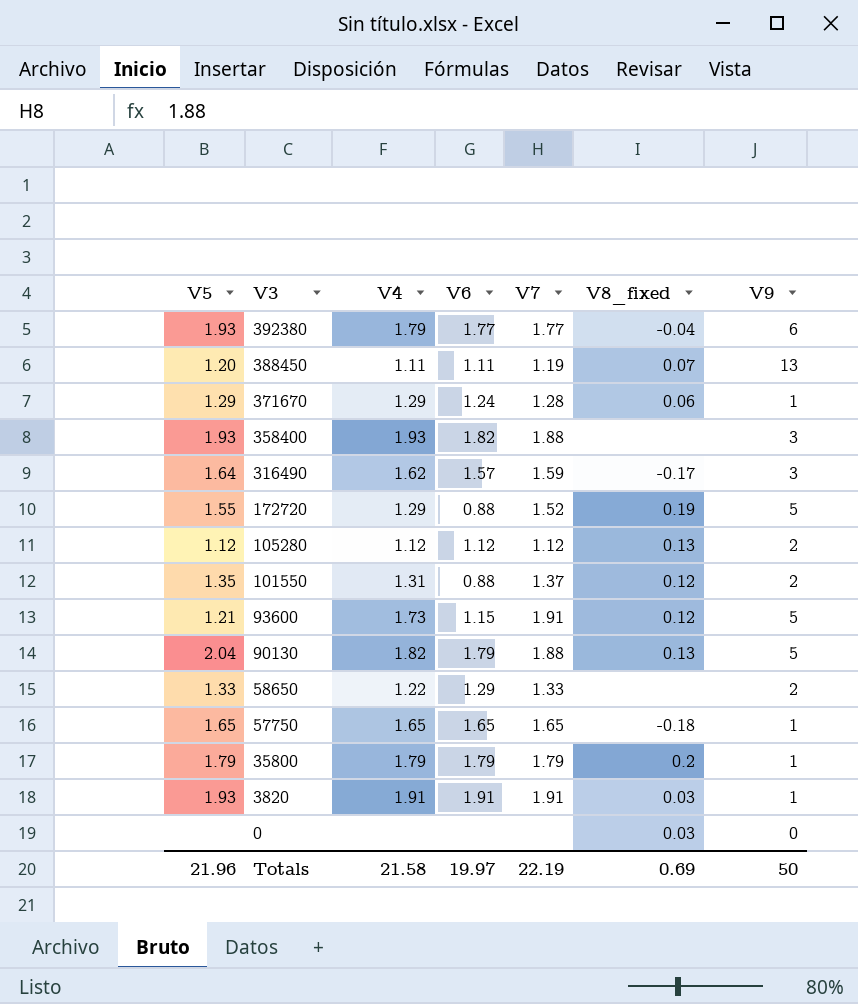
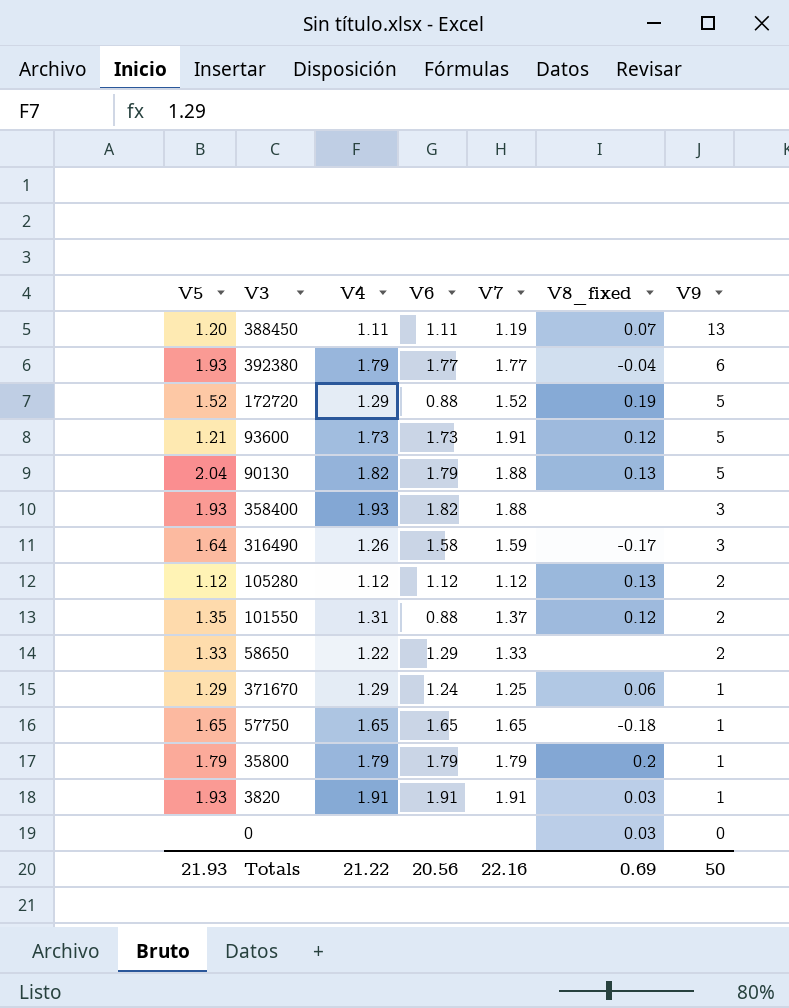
row order: V3 descending -> V9 descending
172720 | V5: 1.55 -> 1.52
93600 | V6: 1.15 -> 1.73
316490 | V4: 1.62 -> 1.26
316490 | V6: 1.57 -> 1.58
371670 | V7: 1.28 -> 1.25
Totals | V5: 21.96 -> 21.93
Totals | V4: 21.58 -> 21.22
Totals | V6: 19.97 -> 20.56
Totals | V7: 22.19 -> 22.16

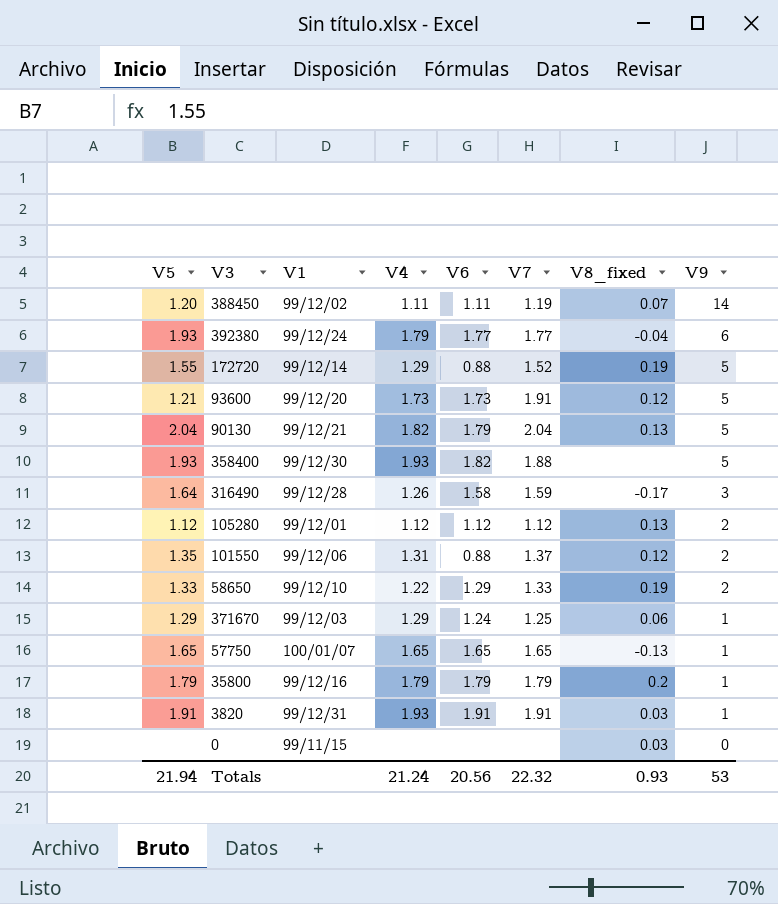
column V1 | position: none -> 3
388450 | V9: 13 -> 14
172720 | V5: 1.52 -> 1.55
90130 | V7: 1.88 -> 2.04
358400 | V9: 3 -> 5
58650 | V8_fixed: none -> 0.19
57750 | V8_fixed: -0.18 -> -0.13
3820 | V5: 1.93 -> 1.91
3820 | V4: 1.91 -> 1.93
Totals | V5: 21.93 -> 21.94
Totals | V4: 21.22 -> 21.24
Totals | V7: 22.16 -> 22.32
Totals | V8_fixed: 0.69 -> 0.93
Totals | V9: 50 -> 53

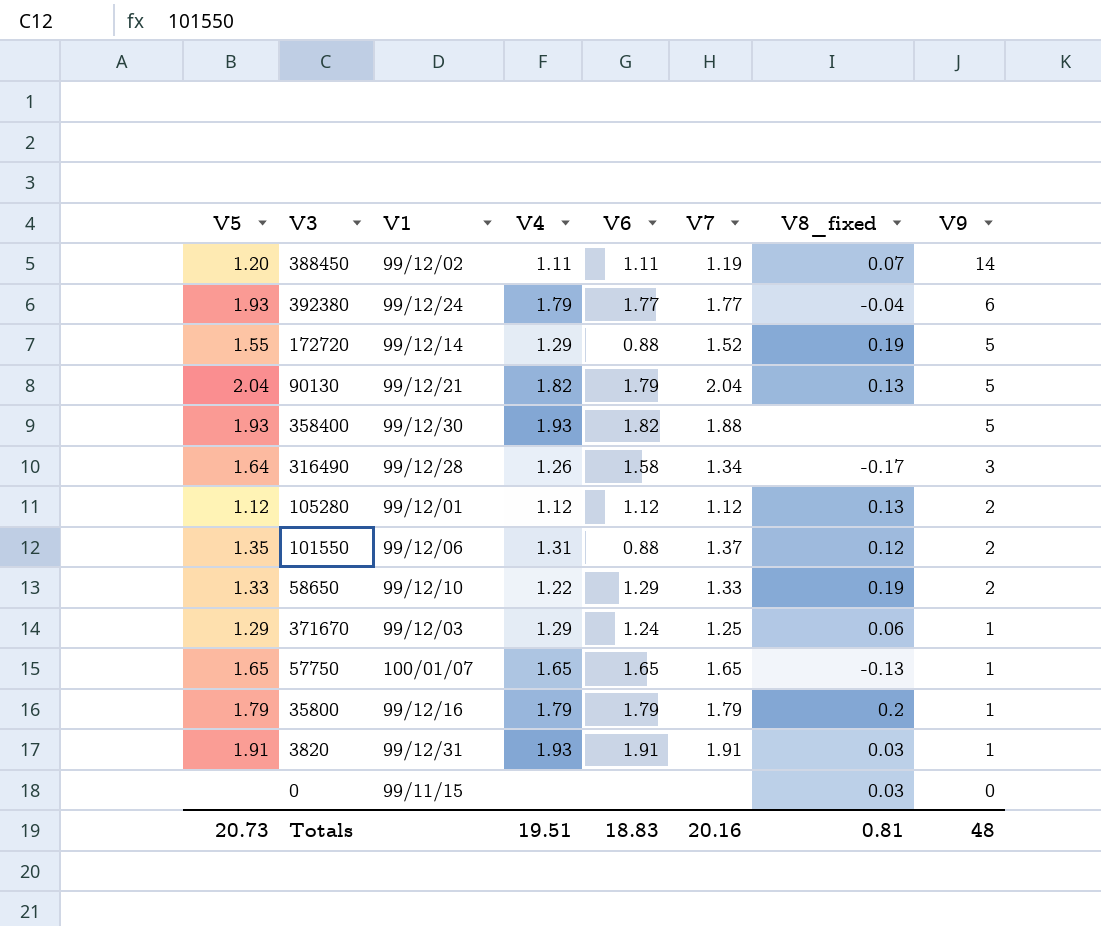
row 93600: 1.21 | 99/12/20 | 1.73 | 1.73 | 1.91 | 0.12 | 5 -> none
316490 | V7: 1.59 -> 1.34
Totals | V5: 21.94 -> 20.73
Totals | V4: 21.24 -> 19.51
Totals | V6: 20.56 -> 18.83
Totals | V7: 22.32 -> 20.16
Totals | V8_fixed: 0.93 -> 0.81
Totals | V9: 53 -> 48

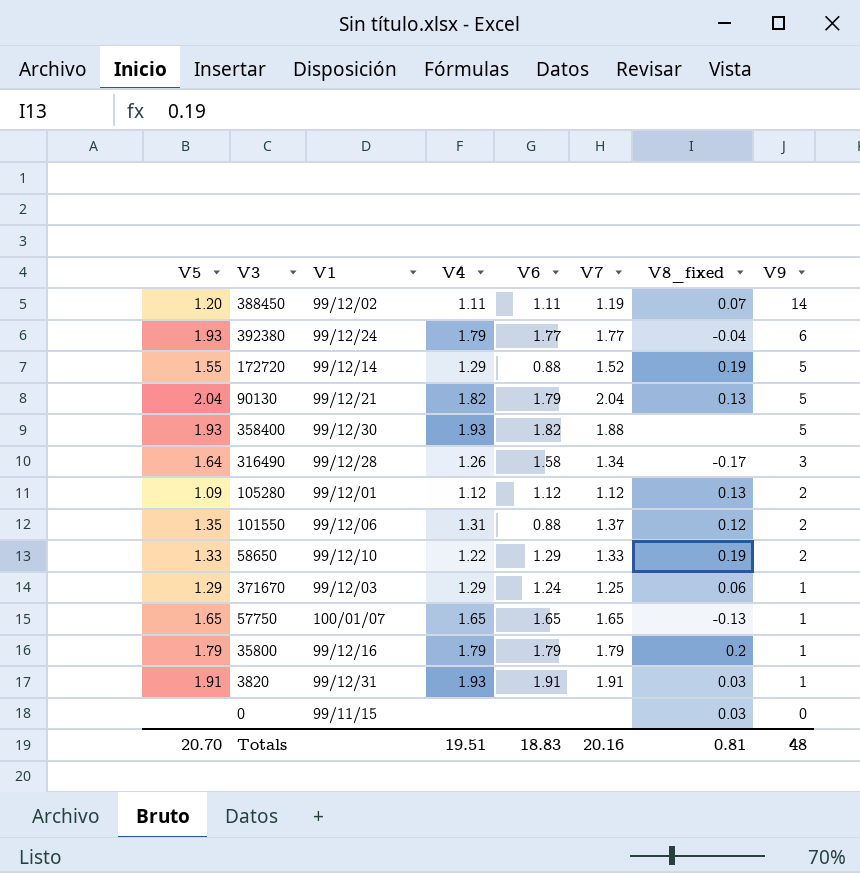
105280 | V5: 1.12 -> 1.09
Totals | V5: 20.73 -> 20.70

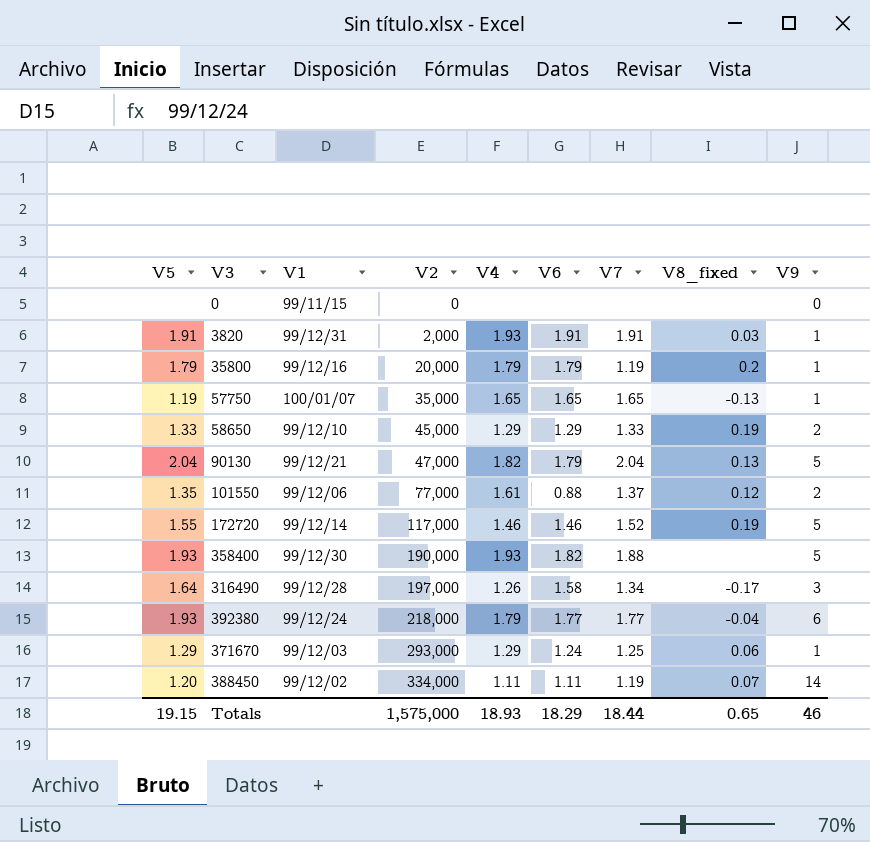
row order: V9 descending -> V2 ascending
column V2 | position: none -> 4
row 105280: 1.09 | 99/12/01 | 1.12 | 1.12 | 1.12 | 0.13 | 2 -> none
0 | V8_fixed: 0.03 -> none
35800 | V7: 1.79 -> 1.19
57750 | V5: 1.65 -> 1.19
58650 | V4: 1.22 -> 1.29
101550 | V4: 1.31 -> 1.61
172720 | V4: 1.29 -> 1.46
172720 | V6: 0.88 -> 1.46
Totals | V5: 20.70 -> 19.15
Totals | V4: 19.51 -> 18.93
Totals | V6: 18.83 -> 18.29
Totals | V7: 20.16 -> 18.44
Totals | V8_fixed: 0.81 -> 0.65
Totals | V9: 48 -> 46

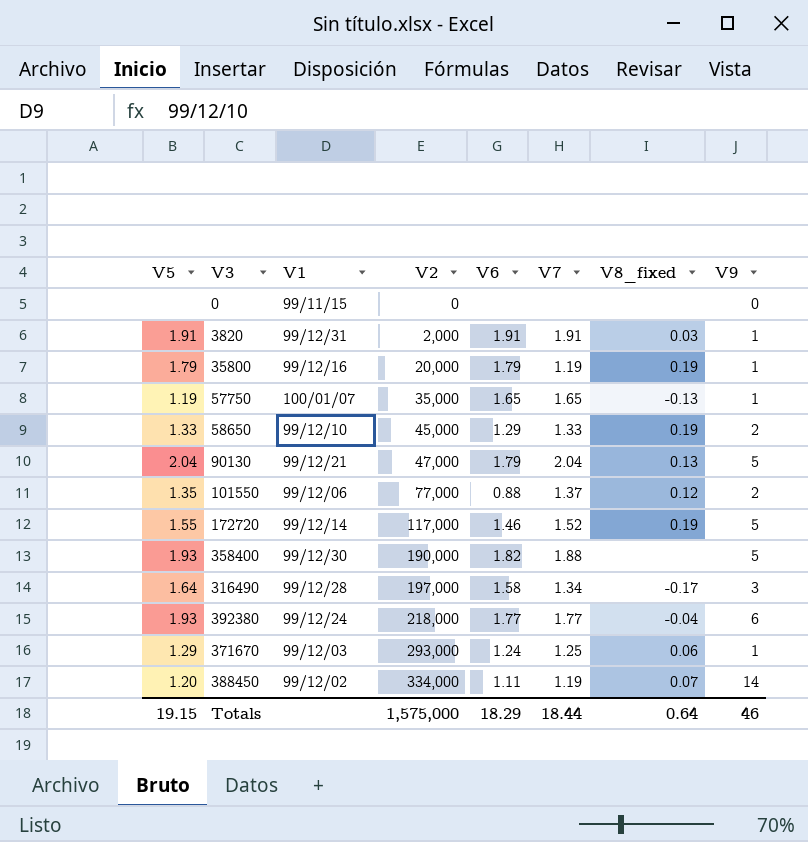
column V4 | position: 5 -> none
35800 | V8_fixed: 0.2 -> 0.19
Totals | V8_fixed: 0.65 -> 0.64

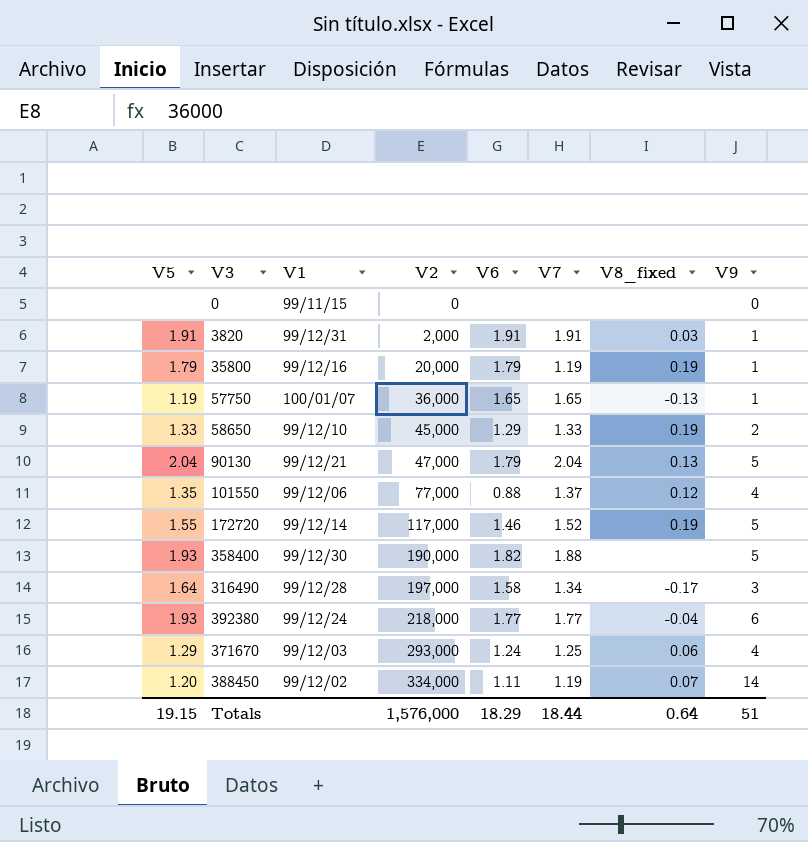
57750 | V2: 35,000 -> 36,000
101550 | V9: 2 -> 4
371670 | V9: 1 -> 4
Totals | V2: 1,575,000 -> 1,576,000
Totals | V9: 46 -> 51

